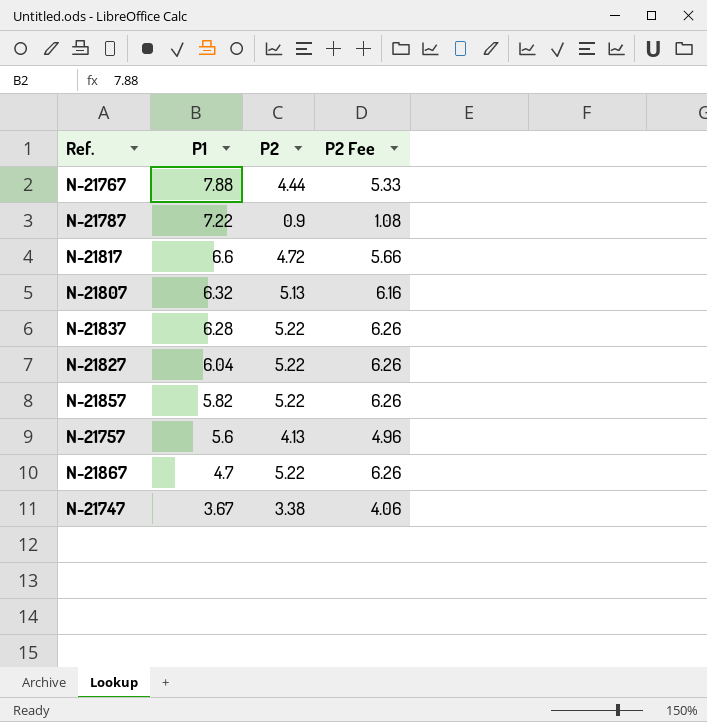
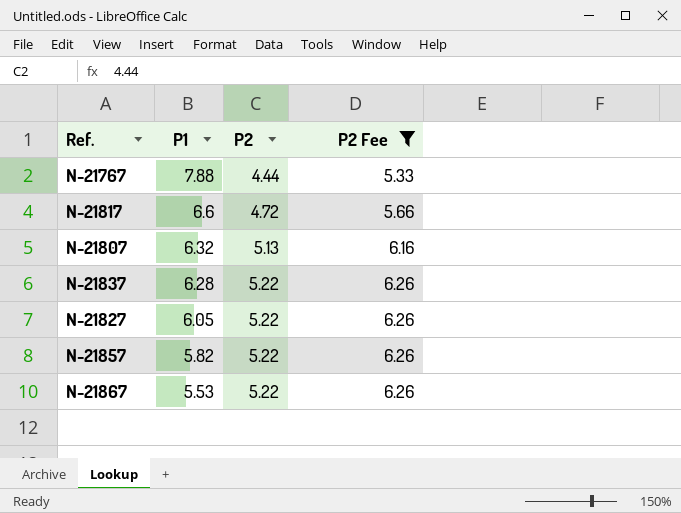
filter: none -> P2 Fee >= 5.33
N-21827 | P1: 6.04 -> 6.05
N-21867 | P1: 4.7 -> 5.53

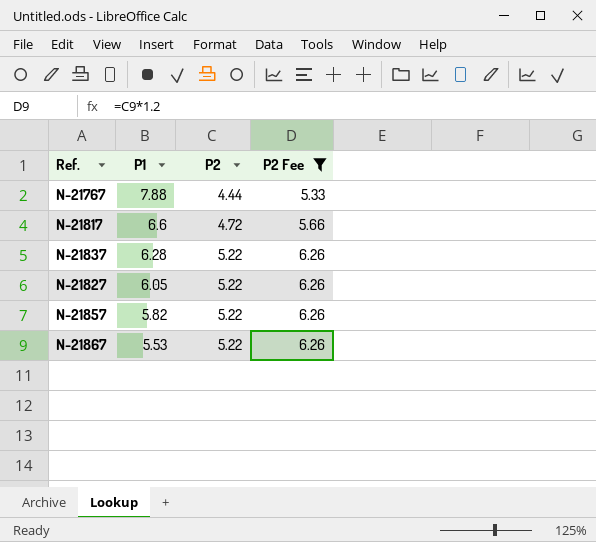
row N-21807: 6.32 | 5.13 | 6.16 -> none

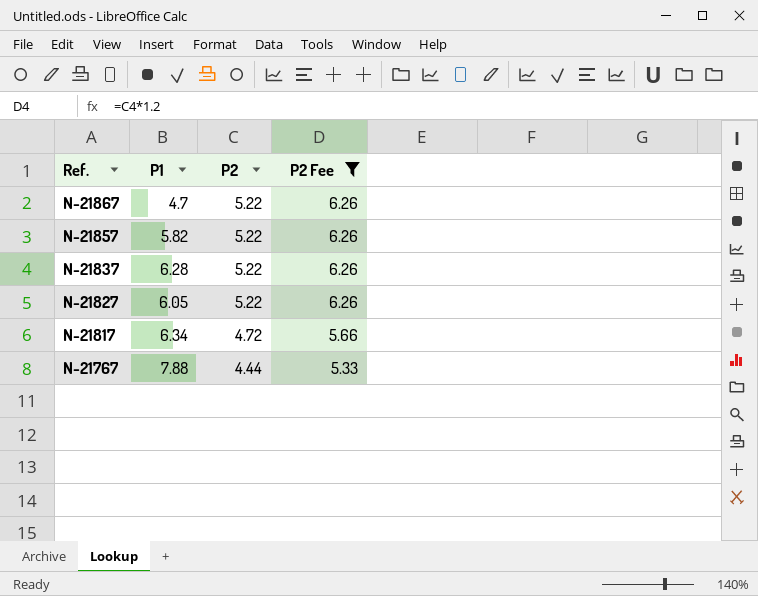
row order: P1 descending -> Ref. descending
N-21867 | P1: 5.53 -> 4.7
N-21817 | P1: 6.6 -> 6.34

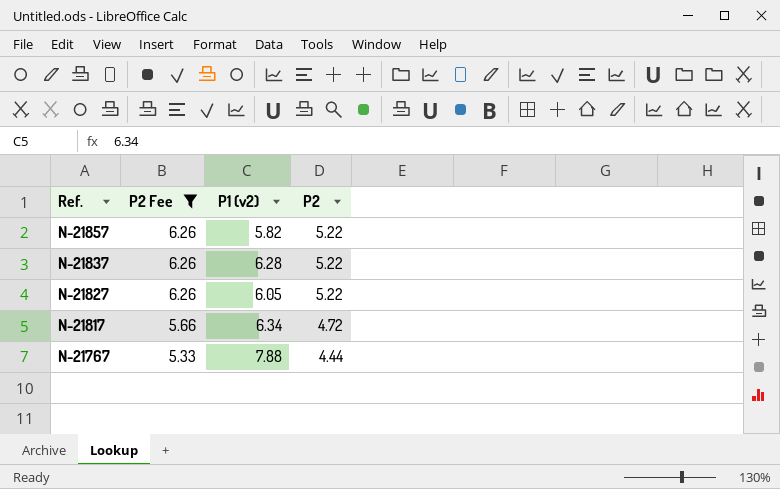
column P2 Fee | position: 4 -> 2
column name: P1 -> P1 (v2)
row N-21867: 4.7 | 5.22 | 6.26 -> none

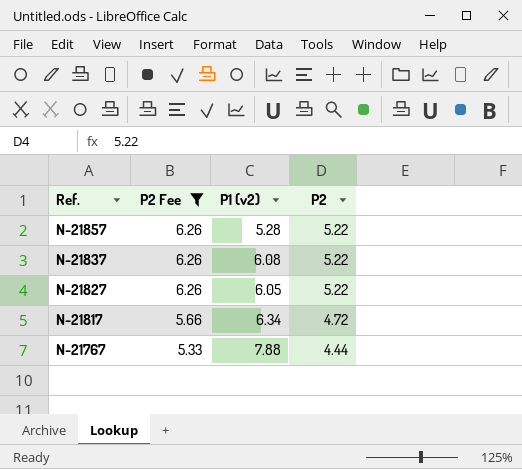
N-21857 | P1 (v2): 5.82 -> 5.28
N-21837 | P1 (v2): 6.28 -> 6.08

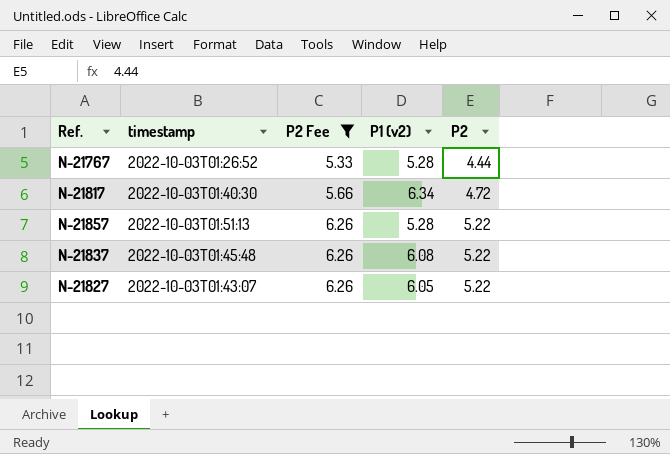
row order: Ref. descending -> P2 Fee ascending
column timestamp | position: none -> 2
N-21767 | P1 (v2): 7.88 -> 5.28

